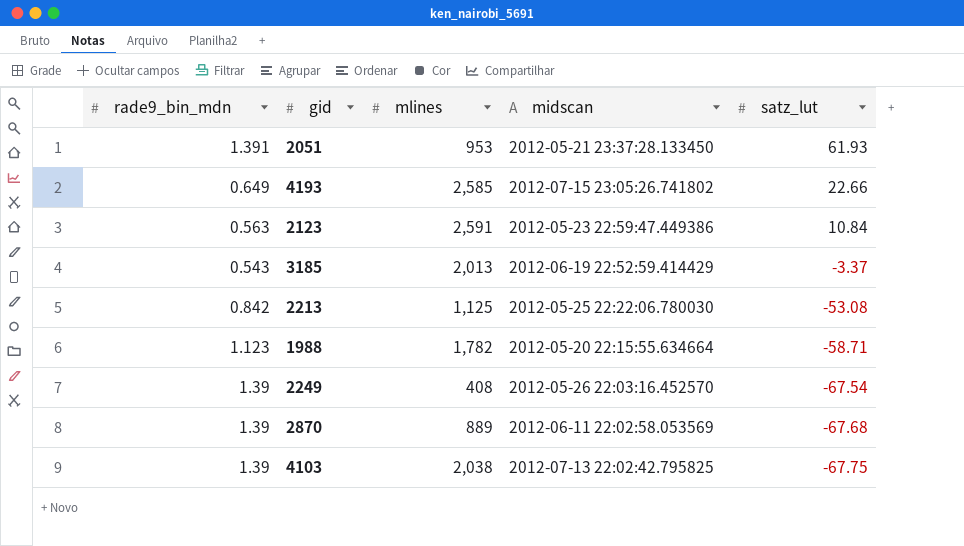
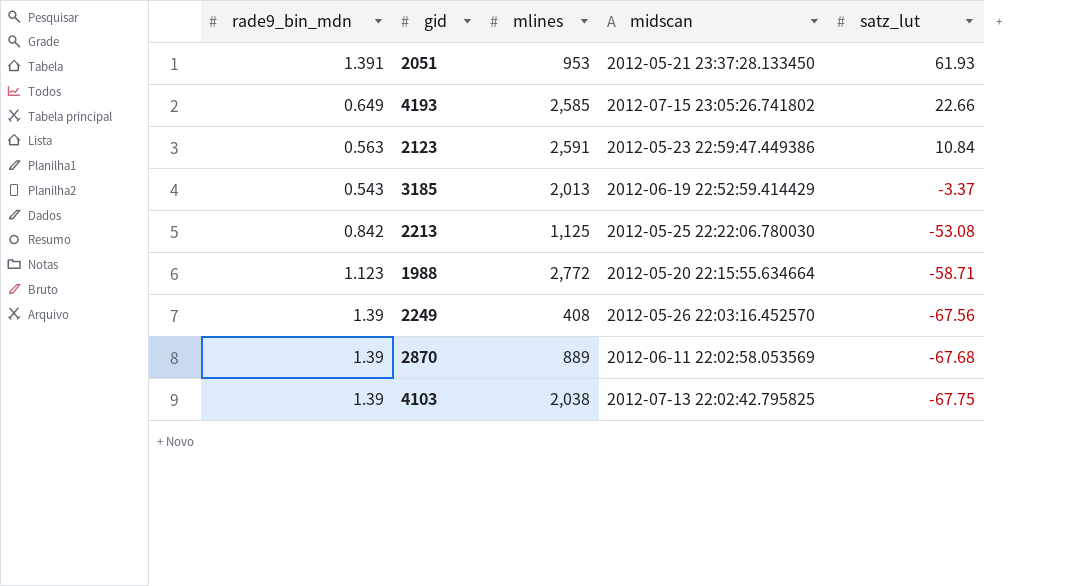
1988 | mlines: 1,782 -> 2,772
2249 | satz_lut: -67.54 -> -67.56

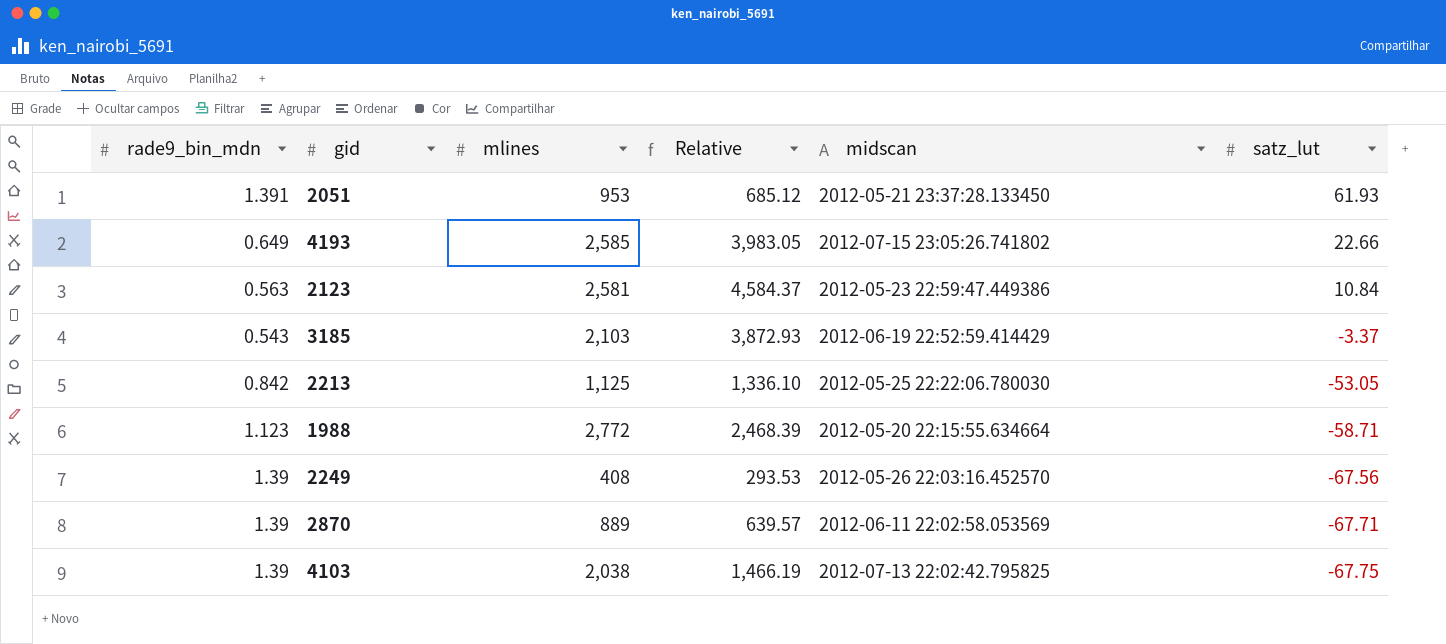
column Relative | formula: none -> [mlines] / [rade9_bin_mdn]
2123 | mlines: 2,591 -> 2,581
3185 | mlines: 2,013 -> 2,103
2213 | satz_lut: -53.08 -> -53.05
2870 | satz_lut: -67.68 -> -67.71

